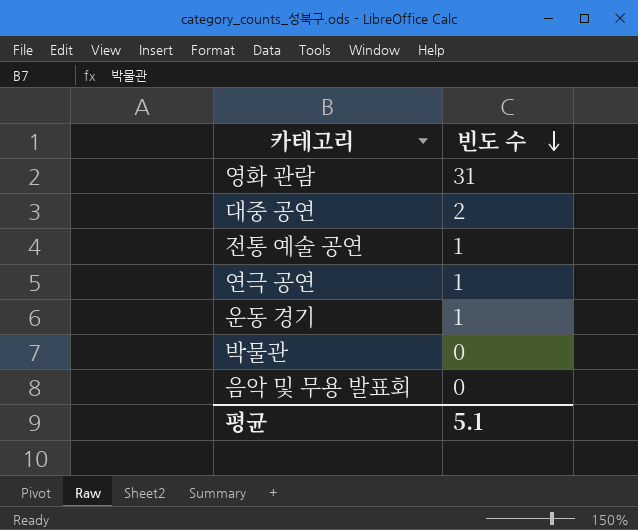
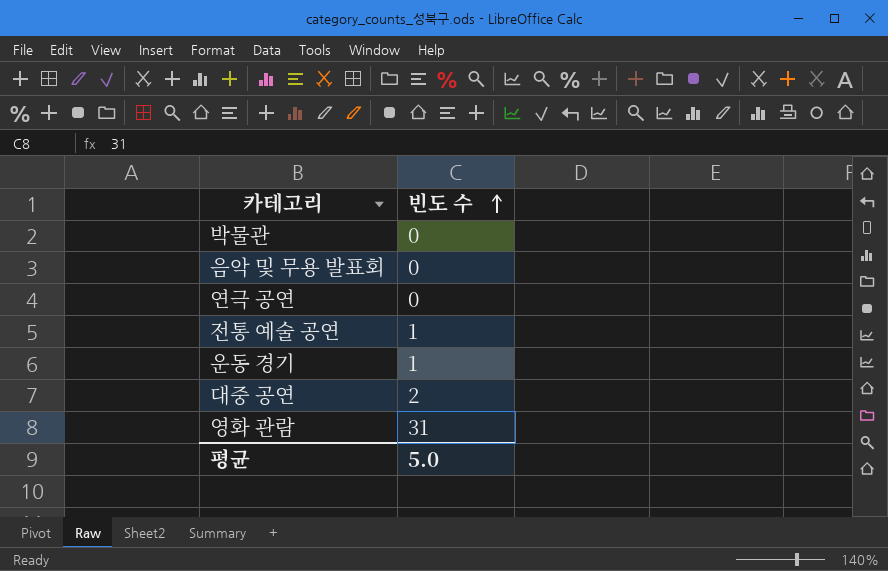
row order: 빈도 수 descending -> 빈도 수 ascending
연극 공연 | 빈도 수: 1 -> 0
평균 | 빈도 수: 5.1 -> 5.0

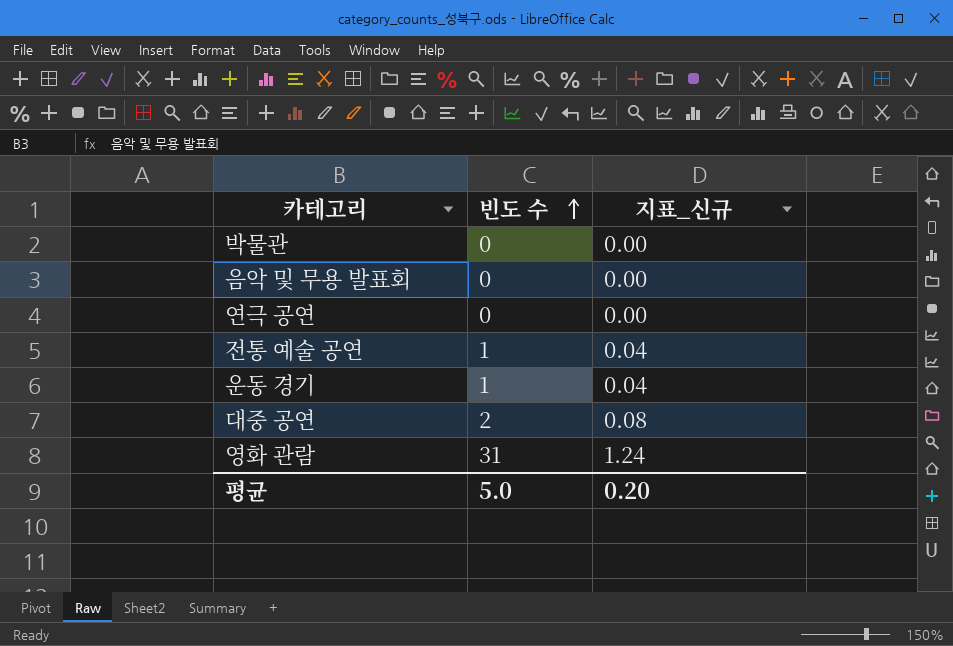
column 지표_신규 | formula: none -> [빈도 수] * 0.04

